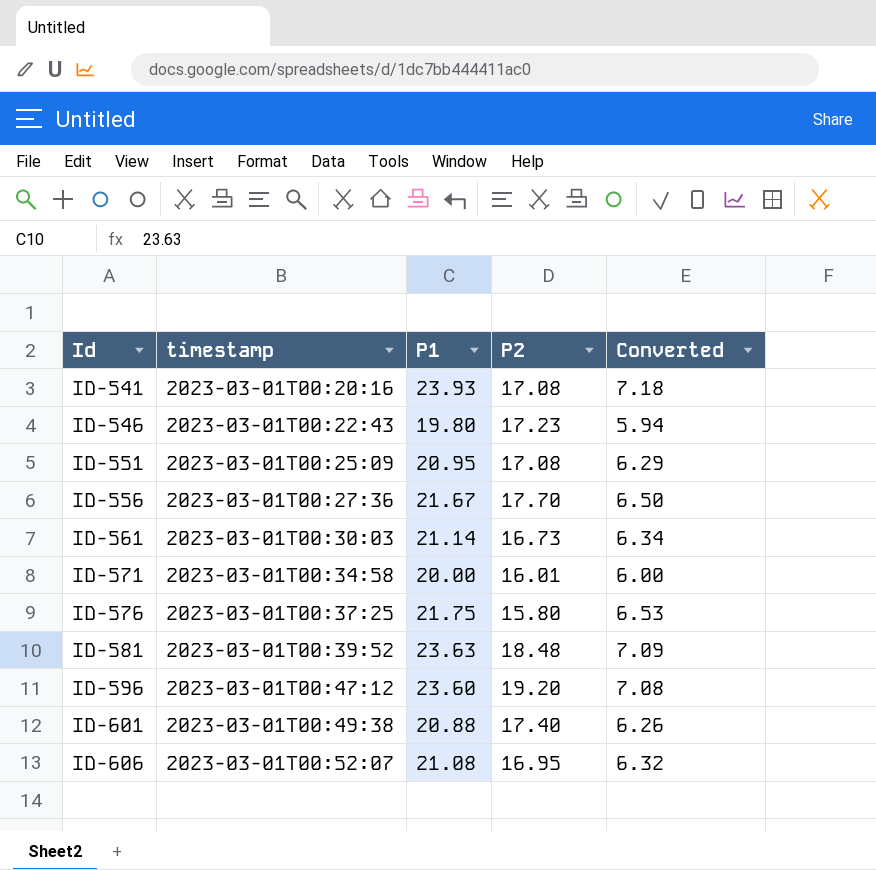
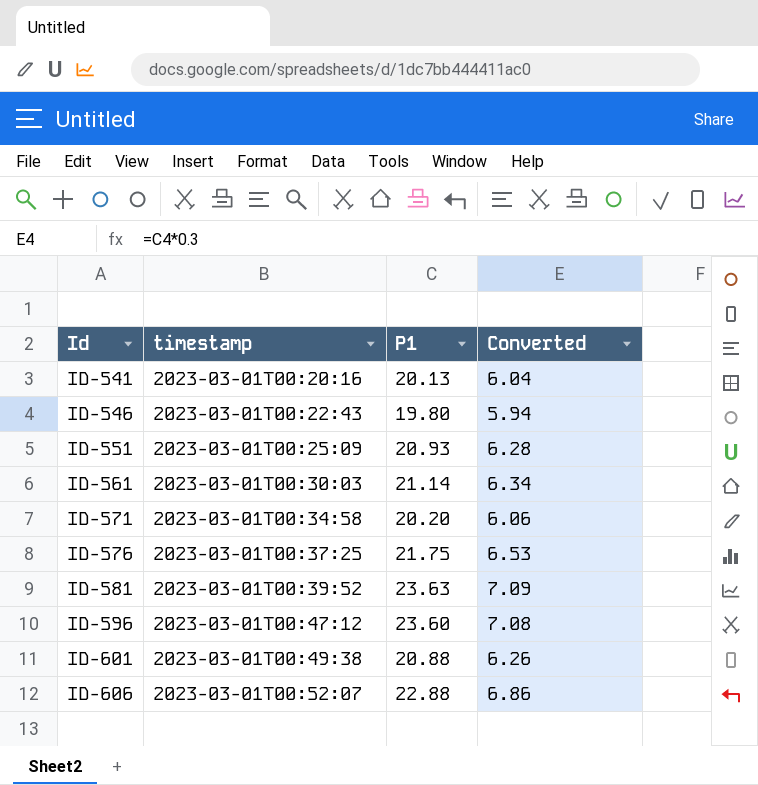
column P2 | position: 4 -> none
row ID-556: 2023-03-01T00:27:36 | 21.67 | 17.70 | 6.50 -> none
ID-541 | P1: 23.93 -> 20.13
ID-541 | Converted: 7.18 -> 6.04
ID-551 | P1: 20.95 -> 20.93
ID-551 | Converted: 6.29 -> 6.28
ID-571 | P1: 20.00 -> 20.20
ID-571 | Converted: 6.00 -> 6.06
ID-606 | P1: 21.08 -> 22.88
ID-606 | Converted: 6.32 -> 6.86

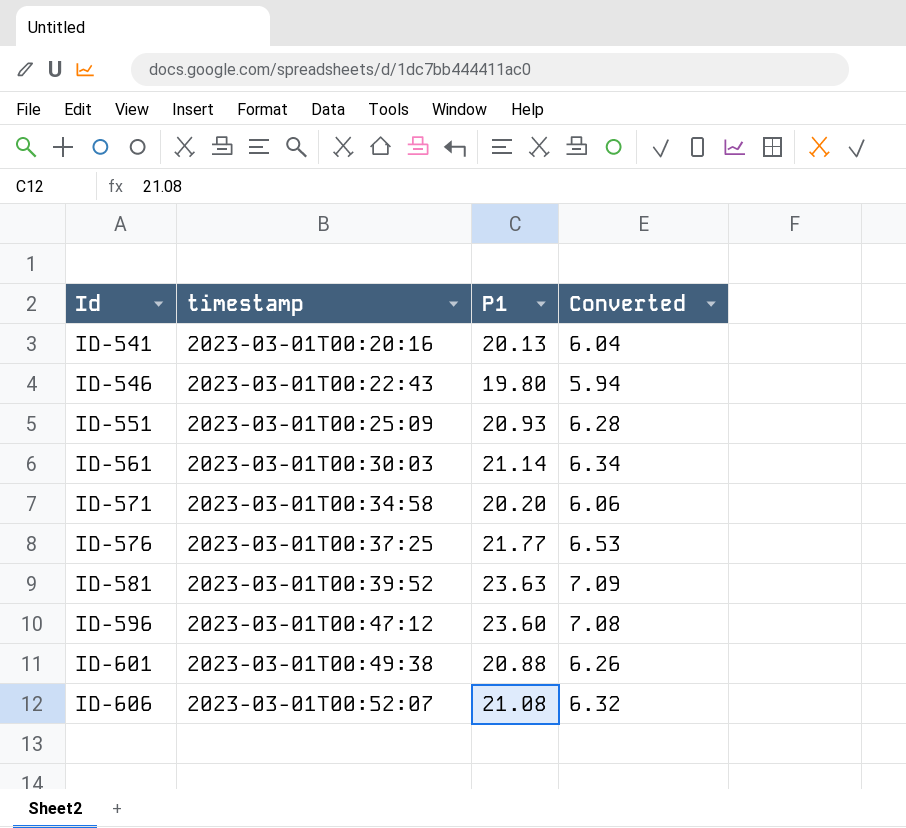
ID-576 | P1: 21.75 -> 21.77
ID-606 | P1: 22.88 -> 21.08
ID-606 | Converted: 6.86 -> 6.32

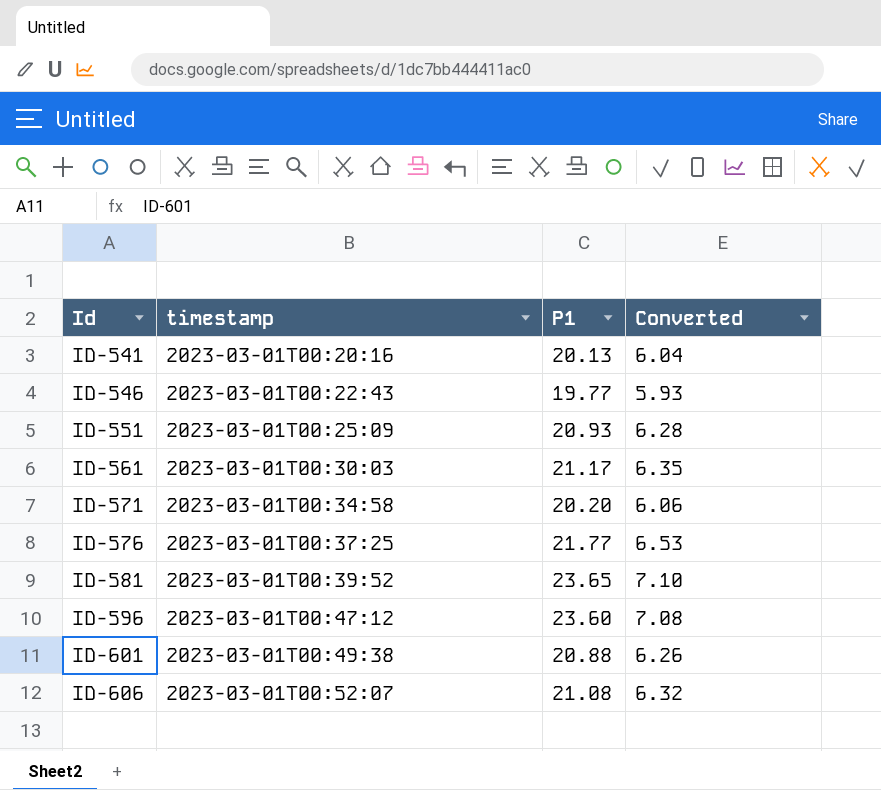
ID-546 | P1: 19.80 -> 19.77
ID-546 | Converted: 5.94 -> 5.93
ID-561 | P1: 21.14 -> 21.17
ID-561 | Converted: 6.34 -> 6.35
ID-581 | P1: 23.63 -> 23.65
ID-581 | Converted: 7.09 -> 7.10

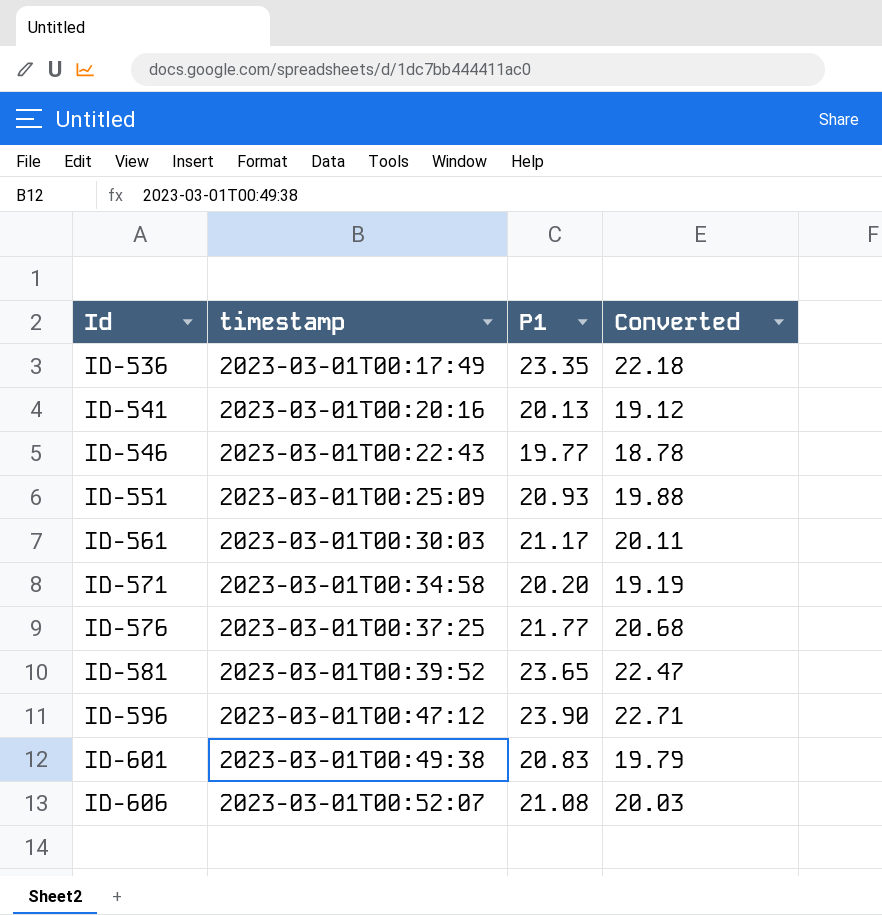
column Converted | formula: [P1] * 0.3 -> [P1] * 0.95
row ID-536: none -> 2023-03-01T00:17:49 | 23.35 | 22.18
ID-596 | P1: 23.60 -> 23.90
ID-601 | P1: 20.88 -> 20.83

